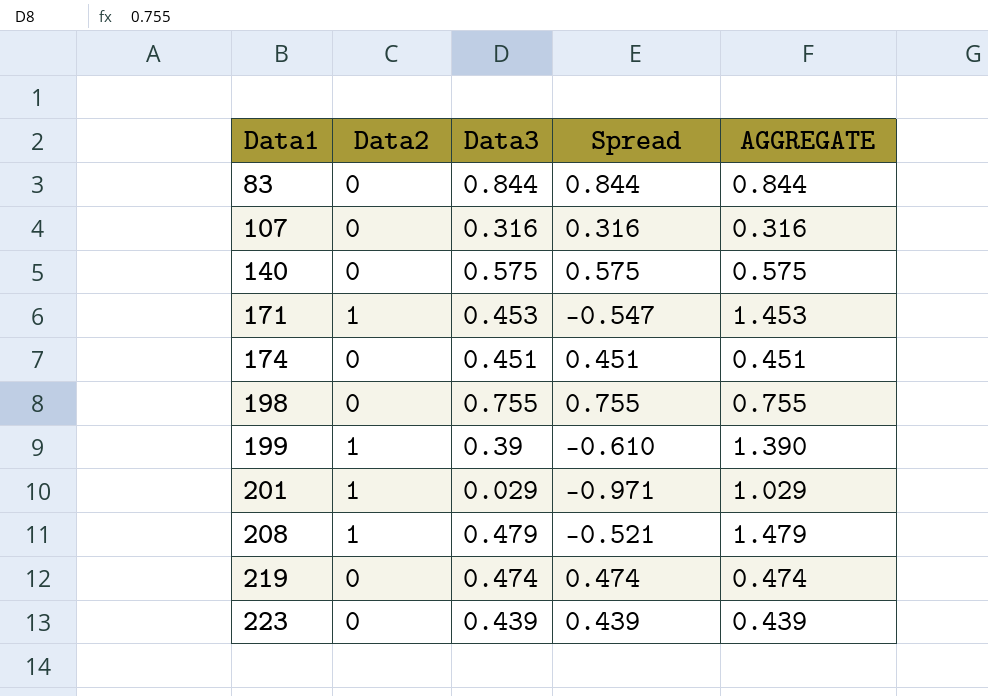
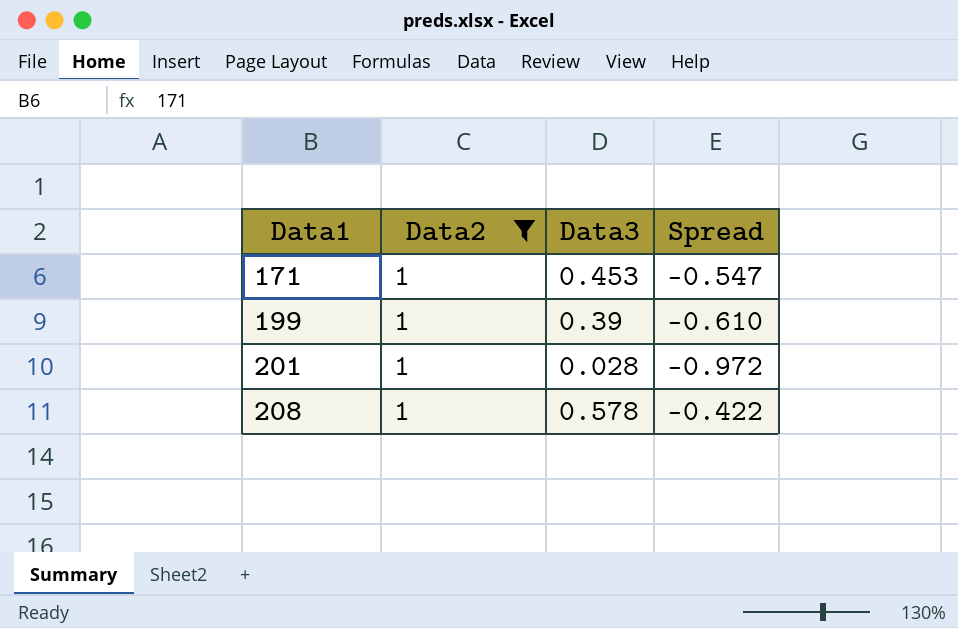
filter: none -> Data2 = 1
column AGGREGATE | formula: [Data2] + [Data3] -> none
201 | Data3: 0.029 -> 0.028
201 | Spread: -0.971 -> -0.972
208 | Data3: 0.479 -> 0.578
208 | Spread: -0.521 -> -0.422

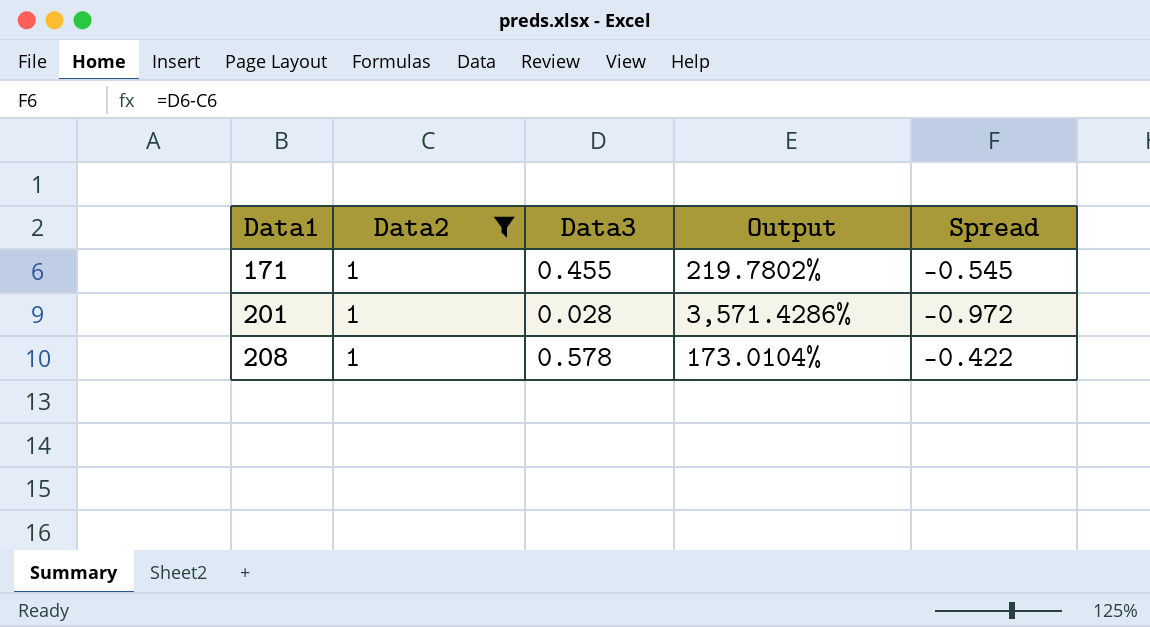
column Output | formula: none -> [Data2] / [Data3]
row 199: 1 | 0.39 | -0.610 -> none
171 | Data3: 0.453 -> 0.455
171 | Spread: -0.547 -> -0.545

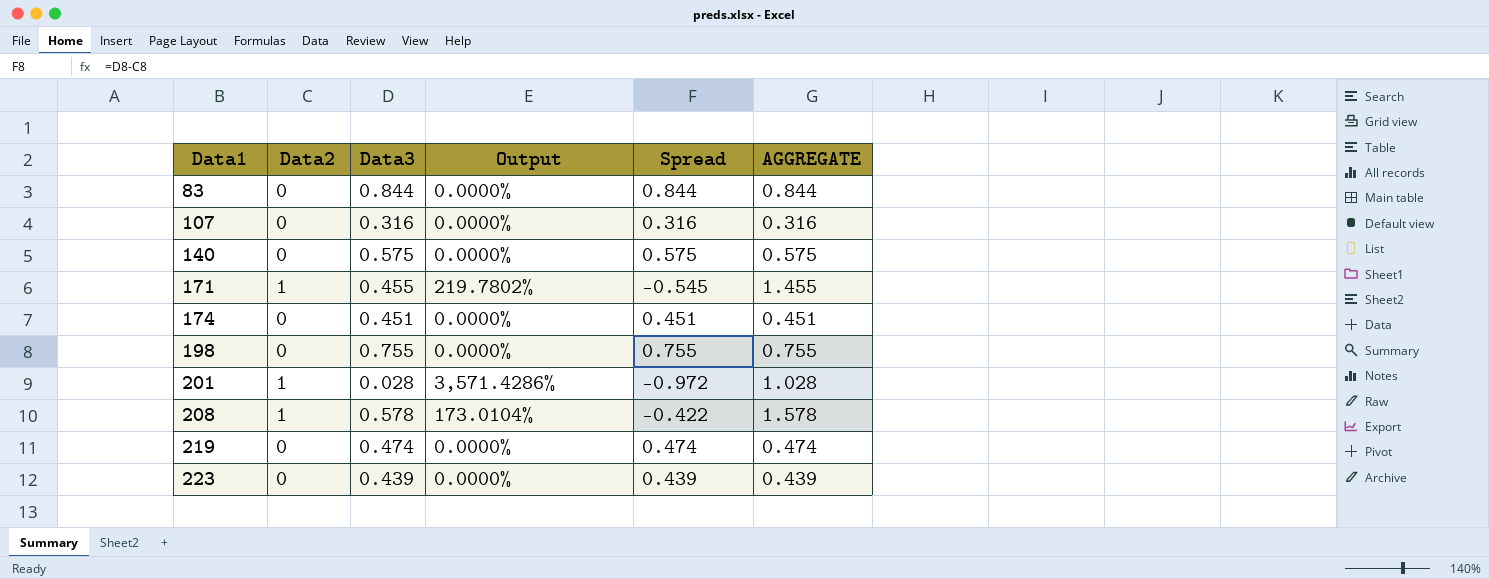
filter: Data2 = 1 -> none
column AGGREGATE | formula: none -> [Data2] + [Data3]

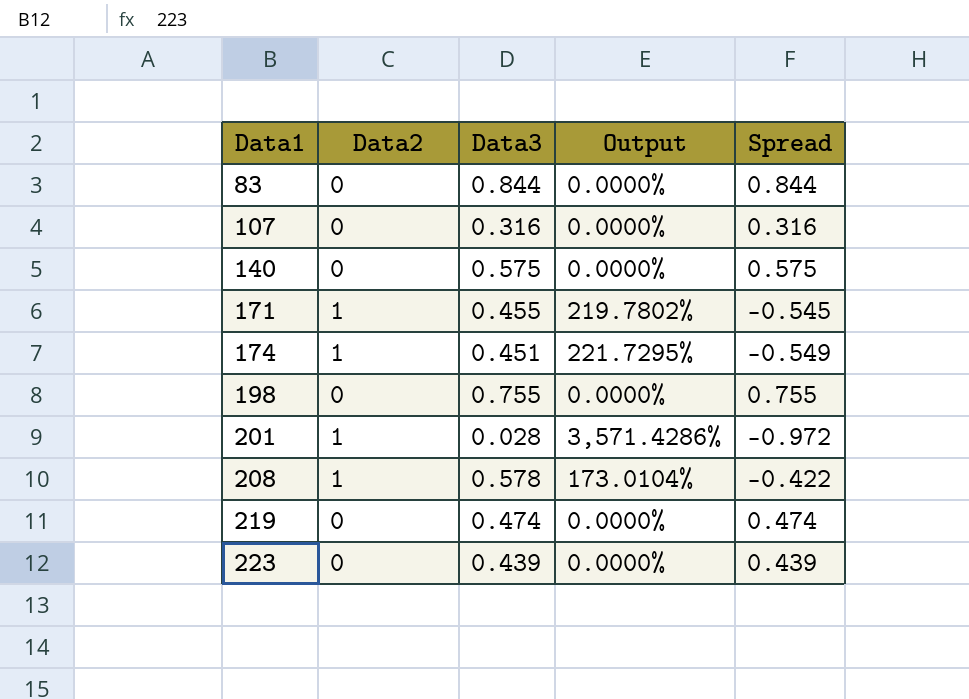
column AGGREGATE | formula: [Data2] + [Data3] -> none
174 | Data2: 0 -> 1
174 | Output: 0.0000% -> 221.7295%
174 | Spread: 0.451 -> -0.549

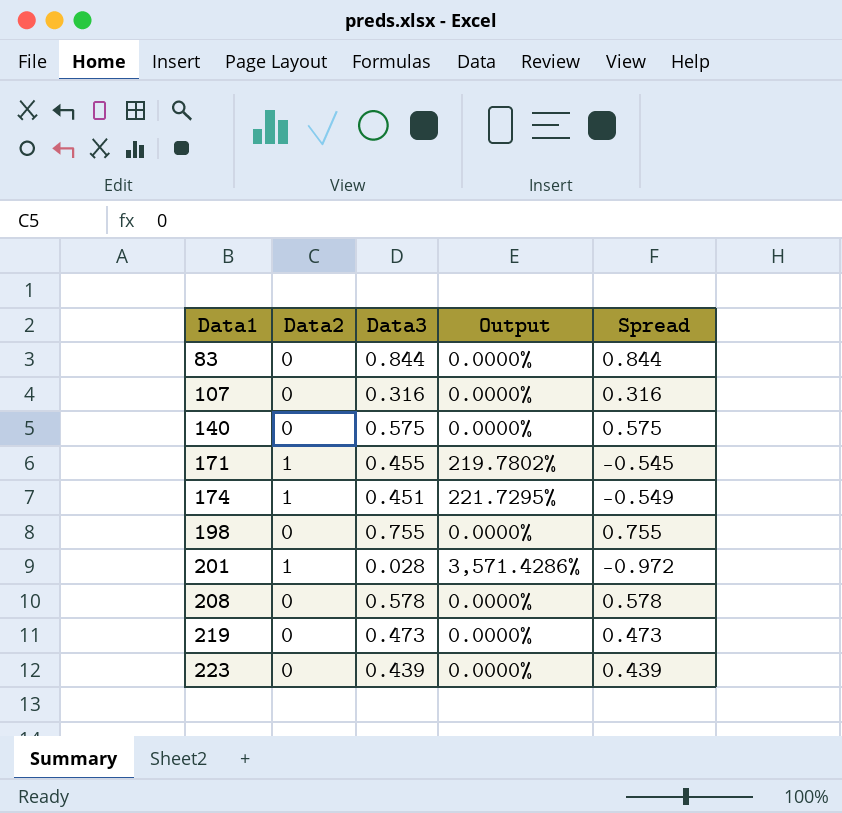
208 | Data2: 1 -> 0
208 | Output: 173.0104% -> 0.0000%
208 | Spread: -0.422 -> 0.578
219 | Data3: 0.474 -> 0.473
219 | Spread: 0.474 -> 0.473

